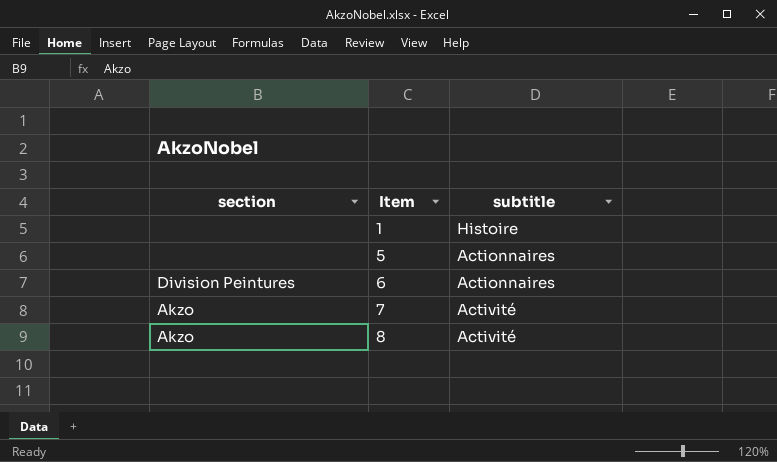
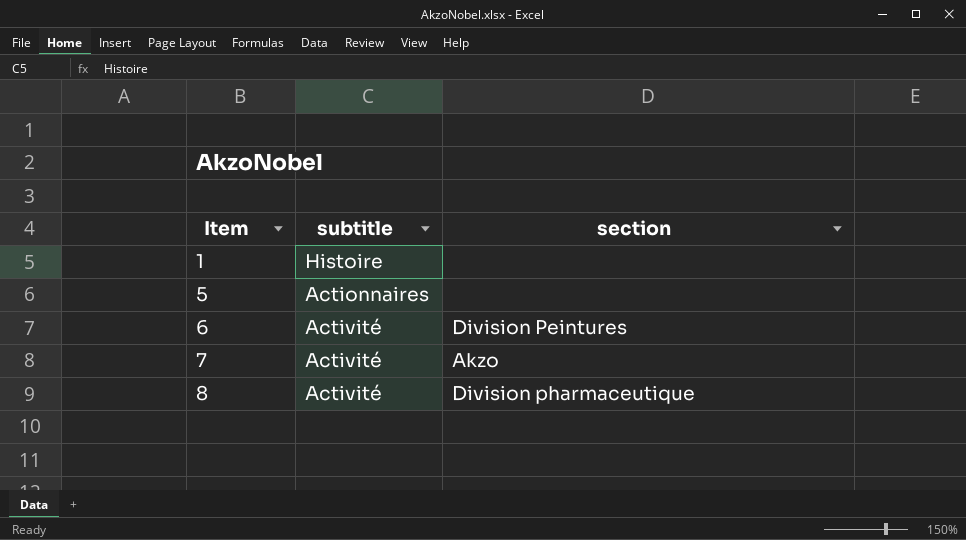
column section | position: 1 -> 3
6 | subtitle: Actionnaires -> Activité
8 | section: Akzo -> Division pharmaceutique

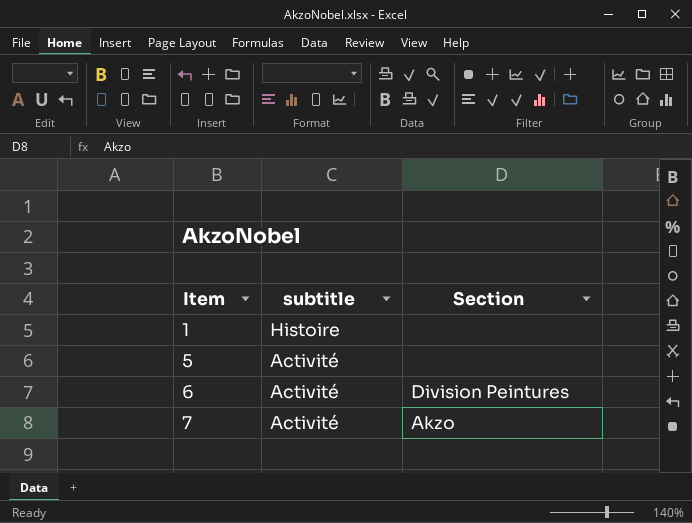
column name: section -> Section
row 8: Activité | Division pharmaceutique -> none
5 | subtitle: Actionnaires -> Activité

